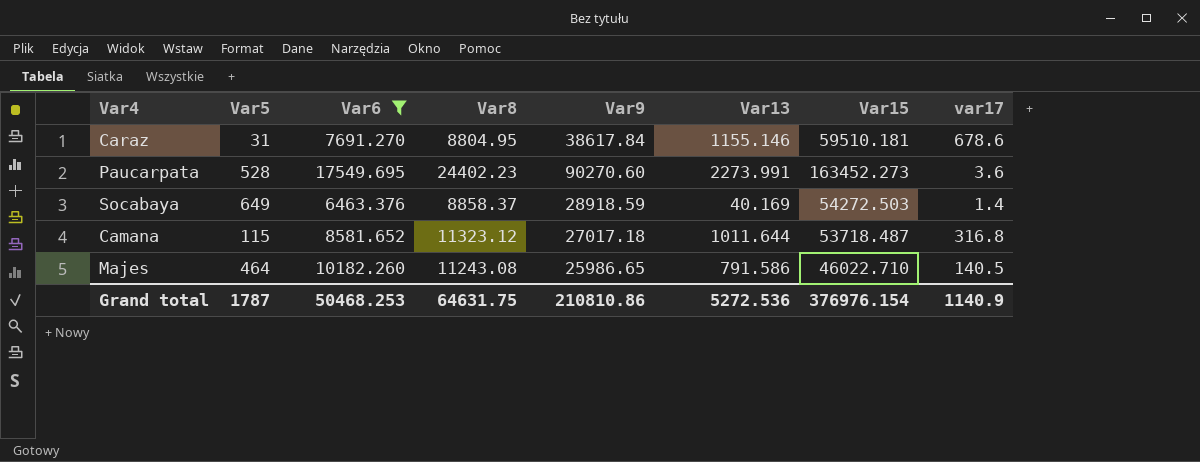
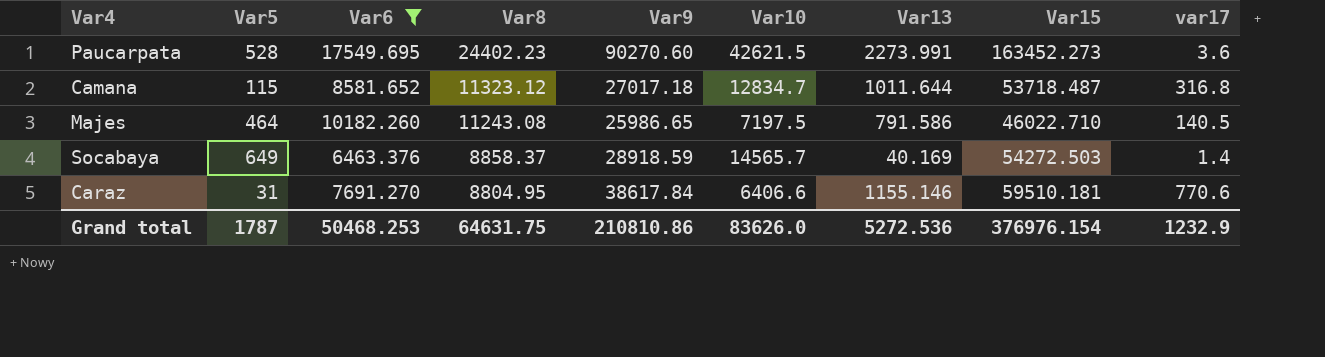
row order: none -> Var8 descending
column Var10 | position: none -> 6
Caraz | var17: 678.6 -> 770.6
Grand total | var17: 1140.9 -> 1232.9

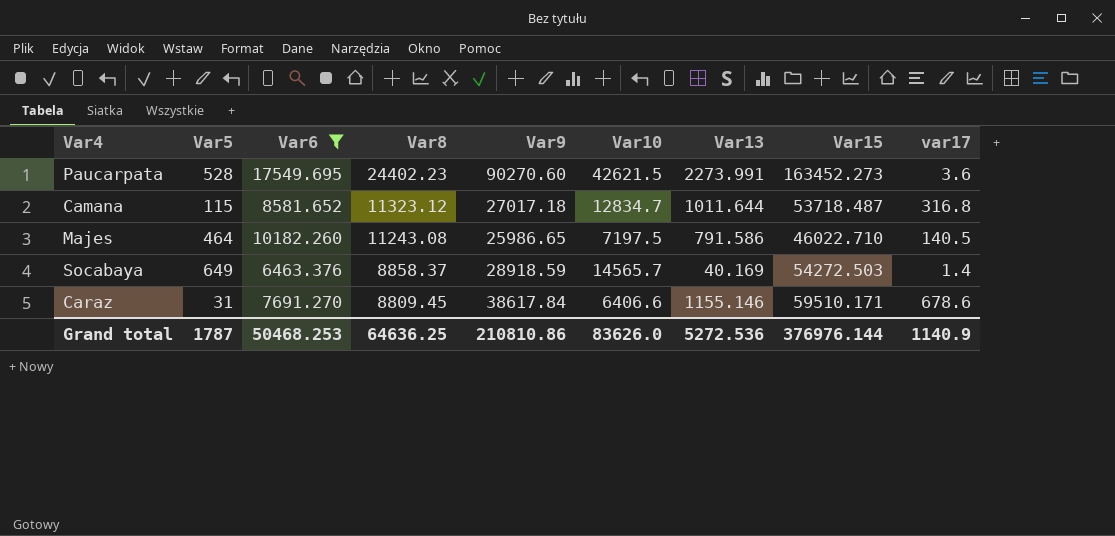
Caraz | Var8: 8804.95 -> 8809.45
Caraz | Var15: 59510.181 -> 59510.171
Caraz | var17: 770.6 -> 678.6
Grand total | Var8: 64631.75 -> 64636.25
Grand total | Var15: 376976.154 -> 376976.144
Grand total | var17: 1232.9 -> 1140.9

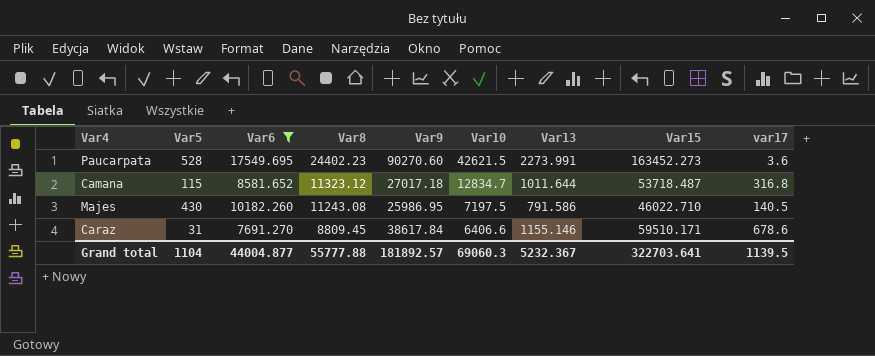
row Socabaya: 649 | 6463.376 | 8858.37 | 28918.59 | 14565.7 | 40.169 | 54272.503 | 1.4 -> none
Majes | Var5: 464 -> 430
Majes | Var9: 25986.65 -> 25986.95
Grand total | Var5: 1787 -> 1104
Grand total | Var6: 50468.253 -> 44004.877
Grand total | Var8: 64636.25 -> 55777.88
Grand total | Var9: 210810.86 -> 181892.57
Grand total | Var10: 83626.0 -> 69060.3
Grand total | Var13: 5272.536 -> 5232.367
Grand total | Var15: 376976.144 -> 322703.641
Grand total | var17: 1140.9 -> 1139.5

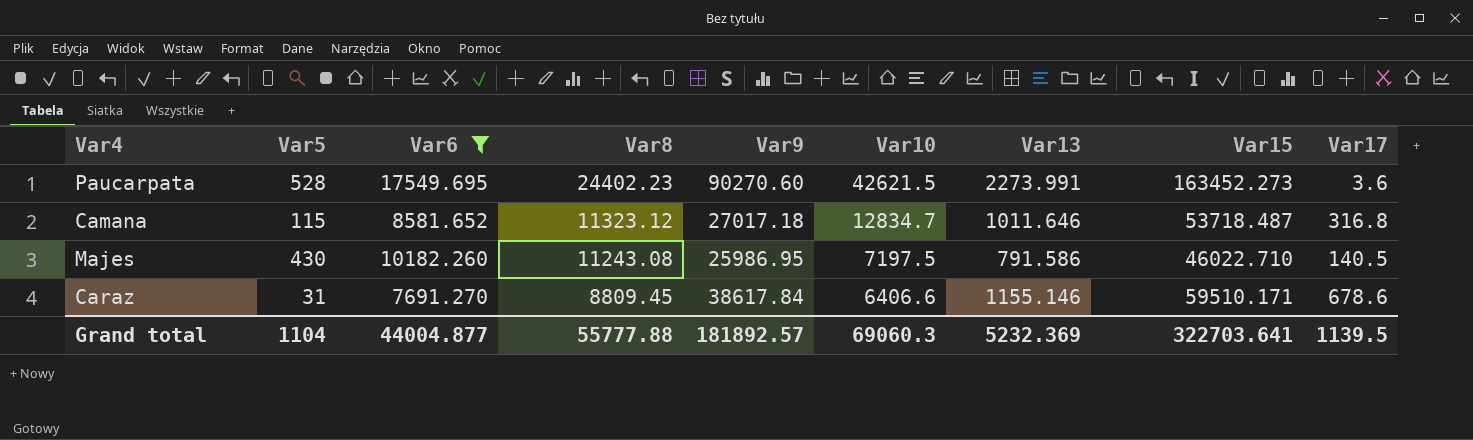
column name: var17 -> Var17
Camana | Var13: 1011.644 -> 1011.646
Grand total | Var13: 5232.367 -> 5232.369

